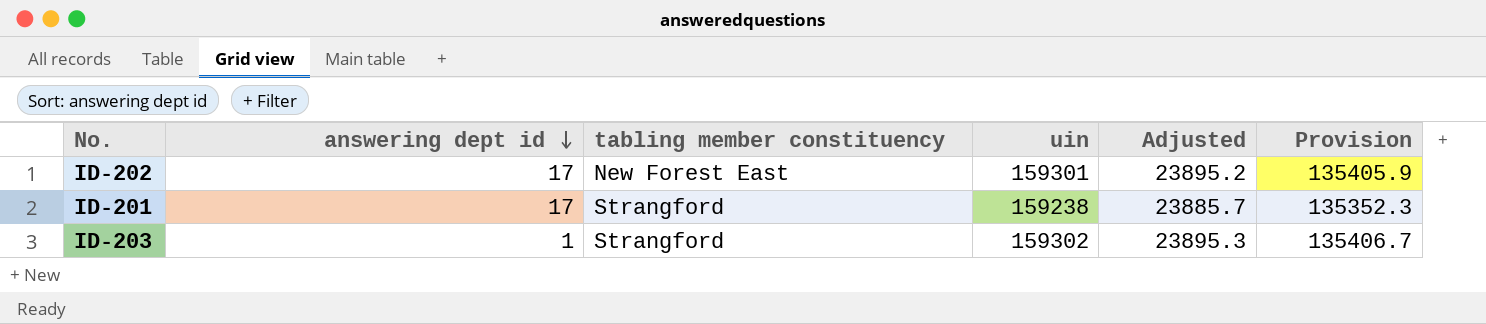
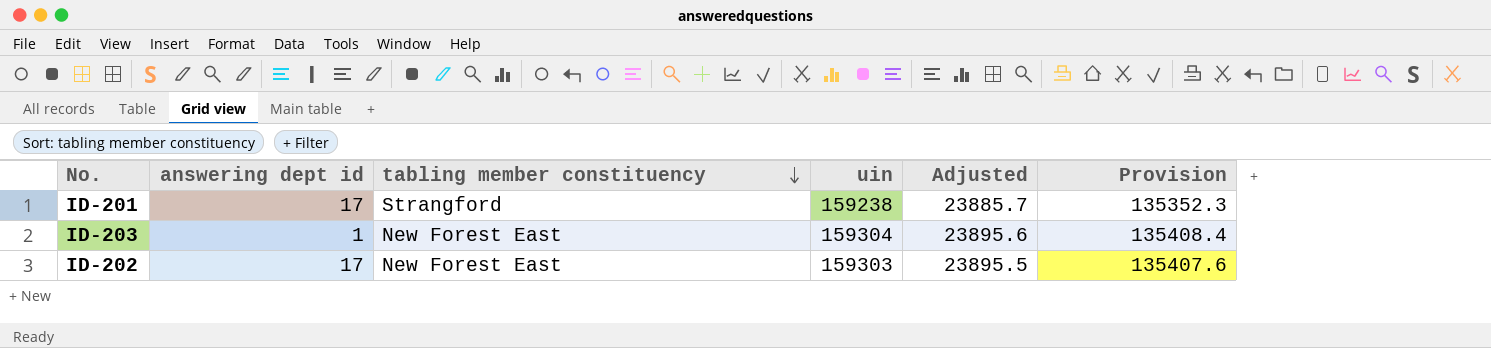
row order: answering dept id descending -> tabling member constituency descending
ID-203 | tabling member constituency: Strangford -> New Forest East
ID-203 | uin: 159302 -> 159304
ID-203 | Adjusted: 23895.3 -> 23895.6
ID-203 | Provision: 135406.7 -> 135408.4
ID-202 | uin: 159301 -> 159303
ID-202 | Adjusted: 23895.2 -> 23895.5
ID-202 | Provision: 135405.9 -> 135407.6

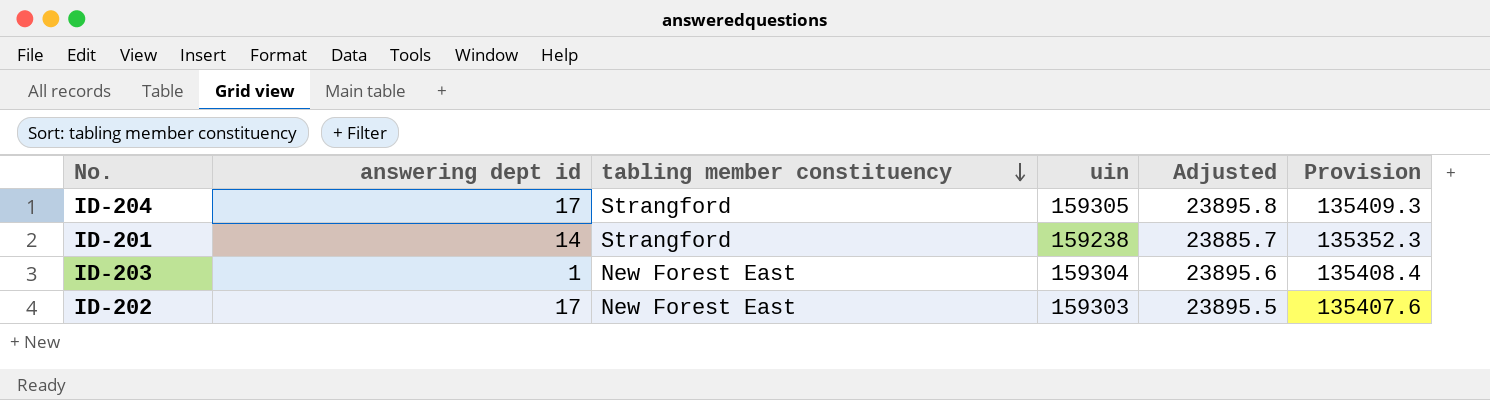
row ID-204: none -> 17 | Strangford | 159305 | 23895.8 | 135409.3
ID-201 | answering dept id: 17 -> 14

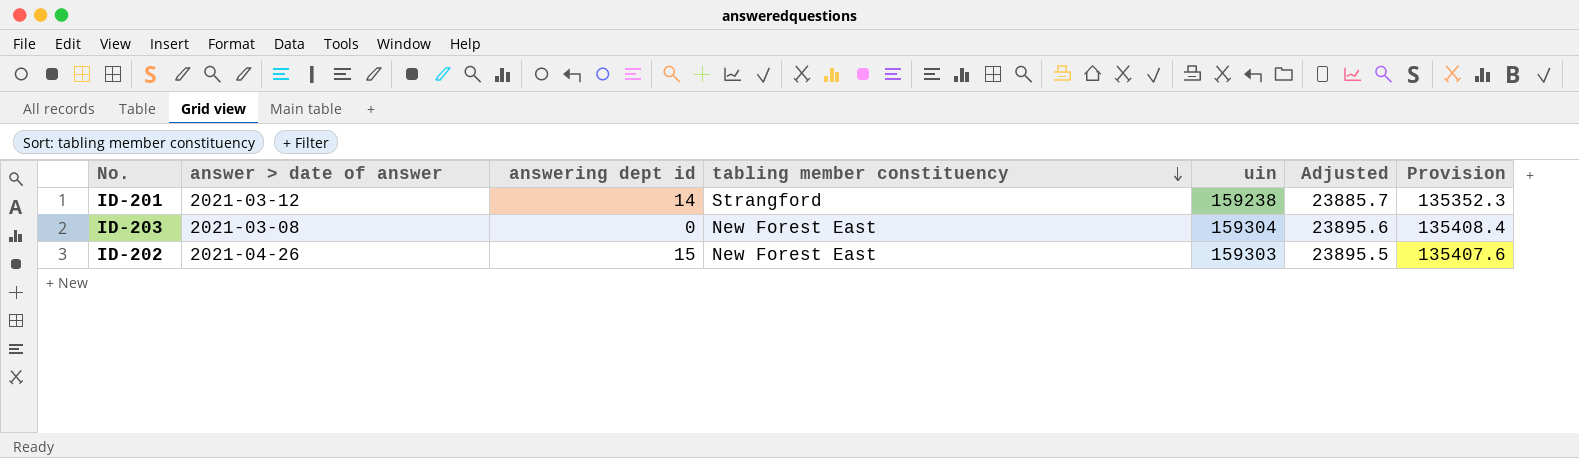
column answer > date of answer | position: none -> 2
row ID-204: 17 | Strangford | 159305 | 23895.8 | 135409.3 -> none
ID-203 | answering dept id: 1 -> 0
ID-202 | answering dept id: 17 -> 15

